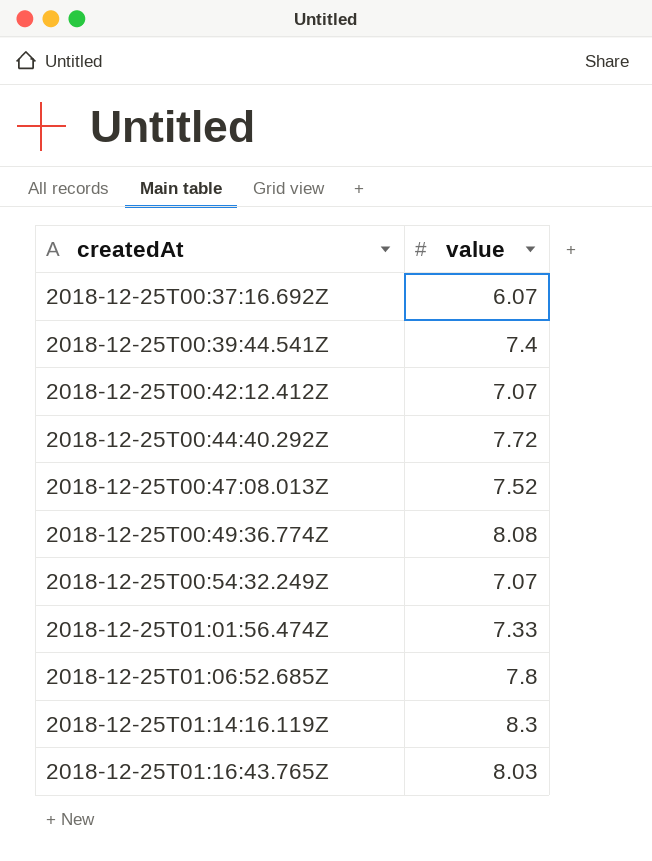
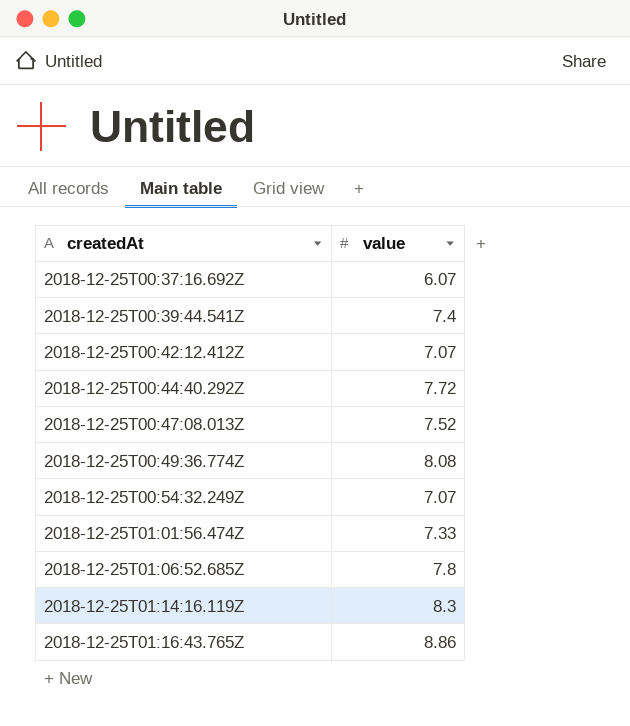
2018-12-25T01:16:43.765Z | value: 8.03 -> 8.86

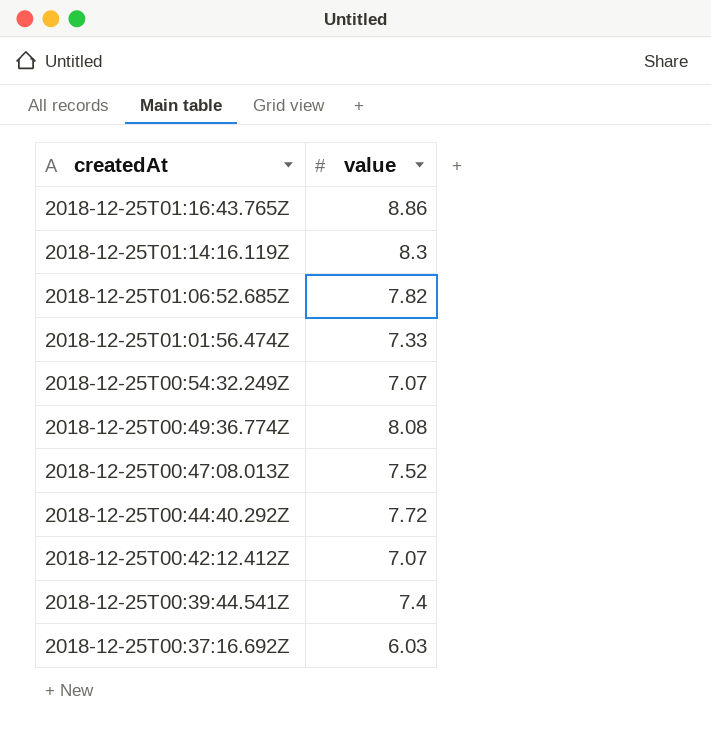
row order: createdAt ascending -> createdAt descending
2018-12-25T01:06:52.685Z | value: 7.8 -> 7.82
2018-12-25T00:37:16.692Z | value: 6.07 -> 6.03

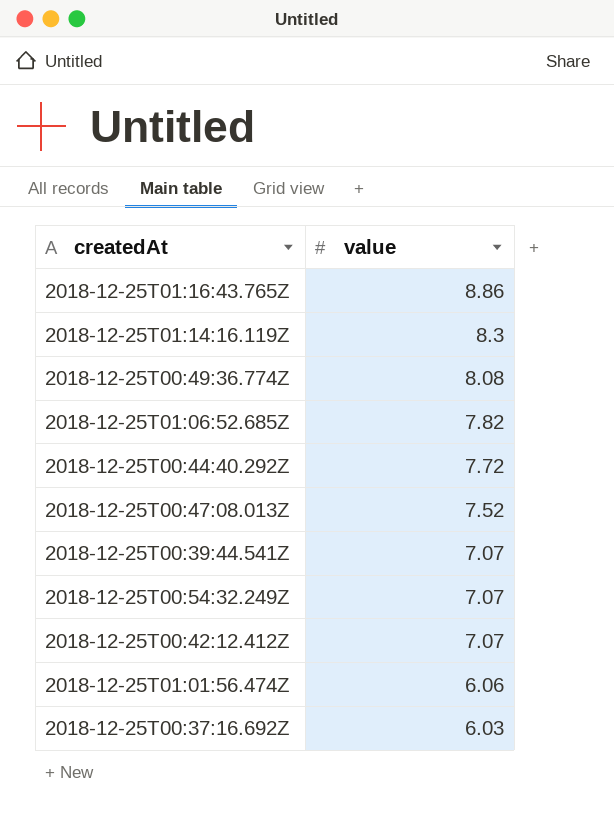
row order: createdAt descending -> value descending
2018-12-25T00:39:44.541Z | value: 7.4 -> 7.07
2018-12-25T01:01:56.474Z | value: 7.33 -> 6.06

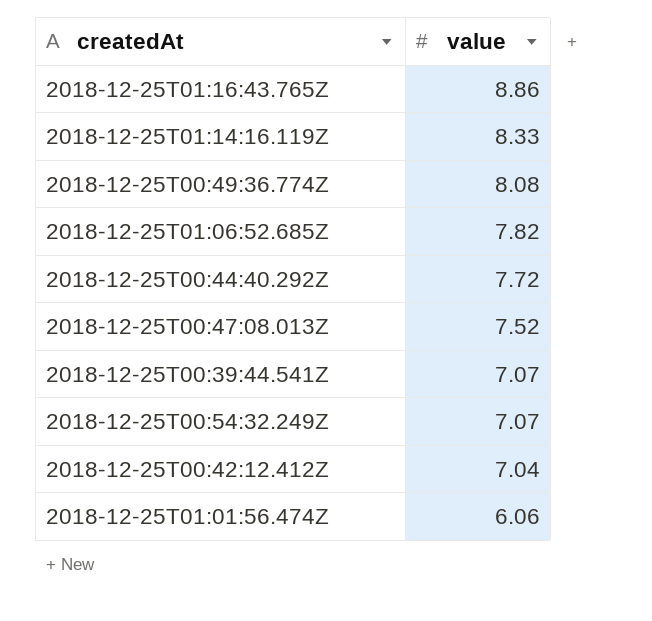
row 2018-12-25T00:37:16.692Z: 6.03 -> none
2018-12-25T01:14:16.119Z | value: 8.3 -> 8.33
2018-12-25T00:42:12.412Z | value: 7.07 -> 7.04

